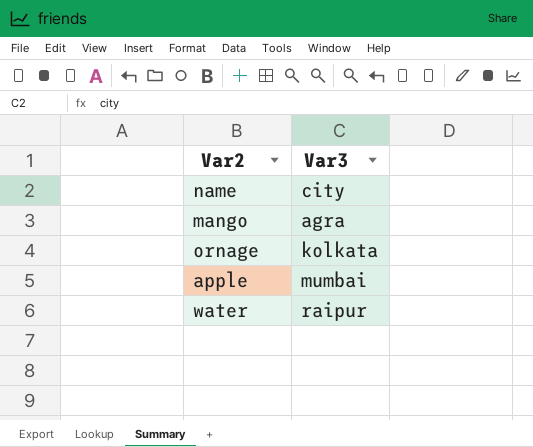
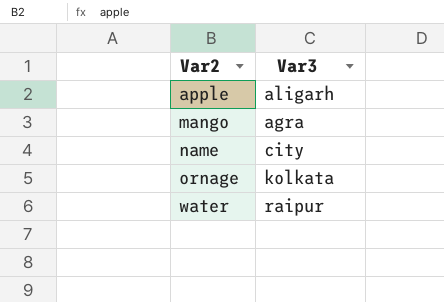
row order: none -> Var2 ascending
apple | Var3: mumbai -> aligarh

